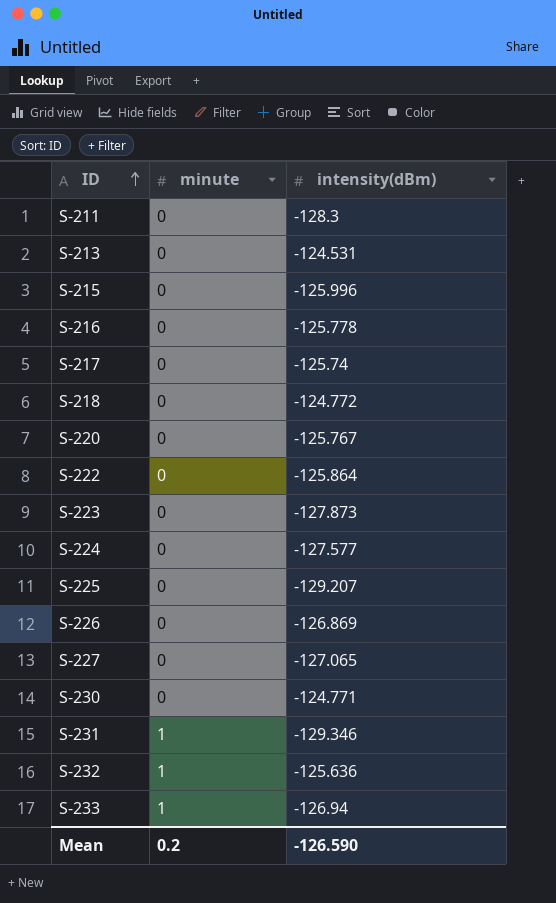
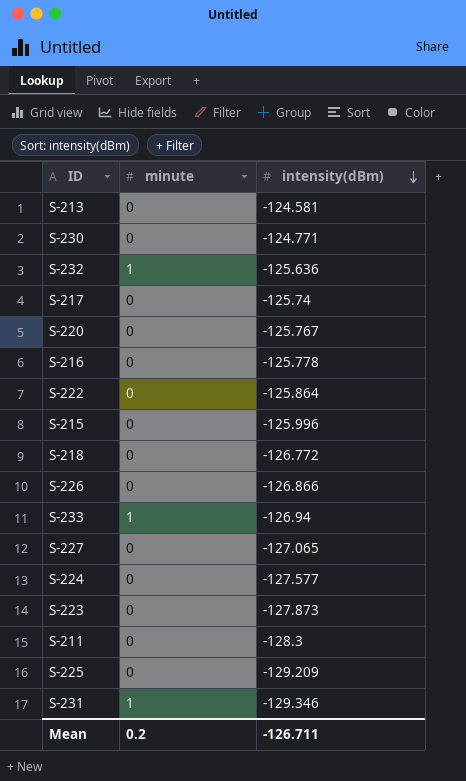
row order: ID ascending -> intensity(dBm) descending
S-213 | intensity(dBm): -124.531 -> -124.581
S-218 | intensity(dBm): -124.772 -> -126.772
S-226 | intensity(dBm): -126.869 -> -126.866
S-225 | intensity(dBm): -129.207 -> -129.209
Mean | intensity(dBm): -126.590 -> -126.711

